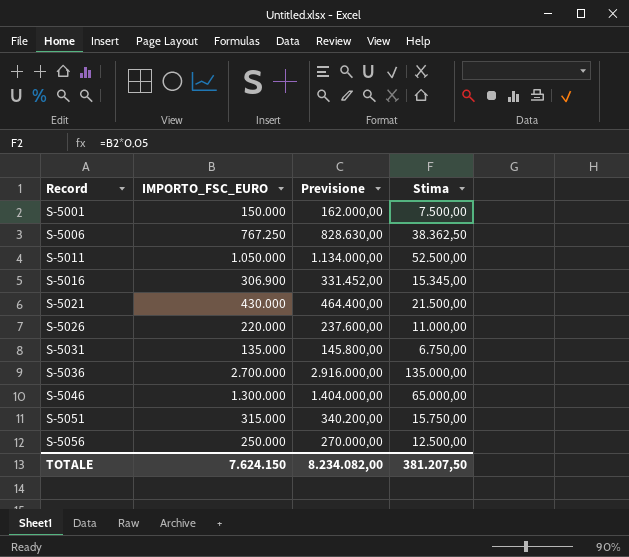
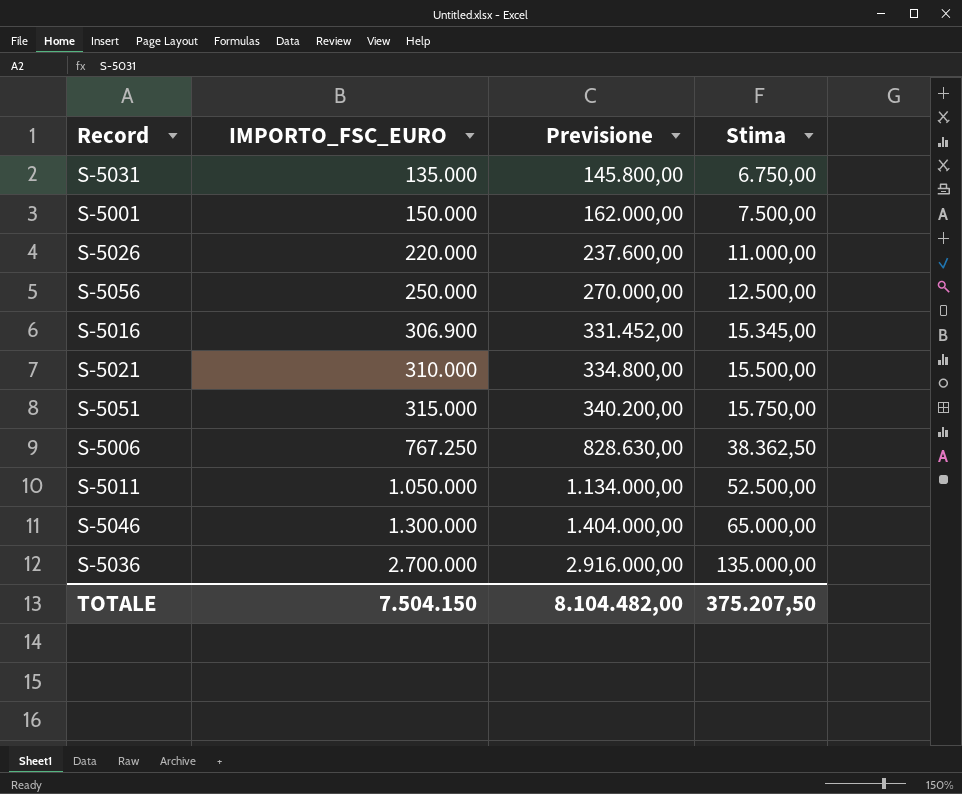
row order: Record ascending -> IMPORTO_FSC_EURO ascending
S-5021 | IMPORTO_FSC_EURO: 430.000 -> 310.000
S-5021 | Previsione: 464.400,00 -> 334.800,00
S-5021 | Stima: 21.500,00 -> 15.500,00
TOTALE | IMPORTO_FSC_EURO: 7.624.150 -> 7.504.150
TOTALE | Previsione: 8.234.082,00 -> 8.104.482,00
TOTALE | Stima: 381.207,50 -> 375.207,50

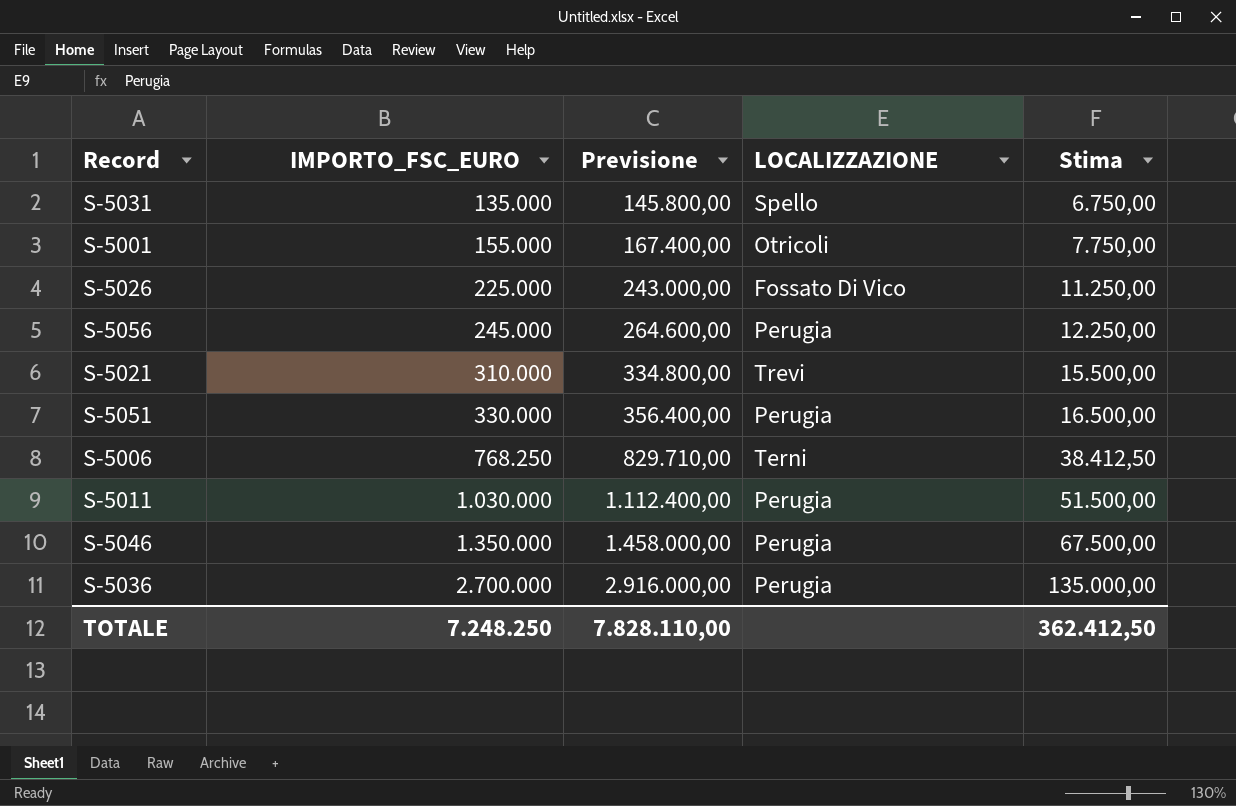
column LOCALIZZAZIONE | position: none -> 4
row S-5016: 306.900 | 331.452,00 | 15.345,00 -> none
S-5001 | IMPORTO_FSC_EURO: 150.000 -> 155.000
S-5001 | Previsione: 162.000,00 -> 167.400,00
S-5001 | Stima: 7.500,00 -> 7.750,00
S-5026 | IMPORTO_FSC_EURO: 220.000 -> 225.000
S-5026 | Previsione: 237.600,00 -> 243.000,00
S-5026 | Stima: 11.000,00 -> 11.250,00
S-5056 | IMPORTO_FSC_EURO: 250.000 -> 245.000
S-5056 | Previsione: 270.000,00 -> 264.600,00
S-5056 | Stima: 12.500,00 -> 12.250,00
S-5051 | IMPORTO_FSC_EURO: 315.000 -> 330.000
S-5051 | Previsione: 340.200,00 -> 356.400,00
S-5051 | Stima: 15.750,00 -> 16.500,00
S-5006 | IMPORTO_FSC_EURO: 767.250 -> 768.250
S-5006 | Previsione: 828.630,00 -> 829.710,00
S-5006 | Stima: 38.362,50 -> 38.412,50
S-5011 | IMPORTO_FSC_EURO: 1.050.000 -> 1.030.000
S-5011 | Previsione: 1.134.000,00 -> 1.112.400,00
S-5011 | Stima: 52.500,00 -> 51.500,00
S-5046 | IMPORTO_FSC_EURO: 1.300.000 -> 1.350.000
S-5046 | Previsione: 1.404.000,00 -> 1.458.000,00
S-5046 | Stima: 65.000,00 -> 67.500,00
TOTALE | IMPORTO_FSC_EURO: 7.504.150 -> 7.248.250
TOTALE | Previsione: 8.104.482,00 -> 7.828.110,00
TOTALE | Stima: 375.207,50 -> 362.412,50

